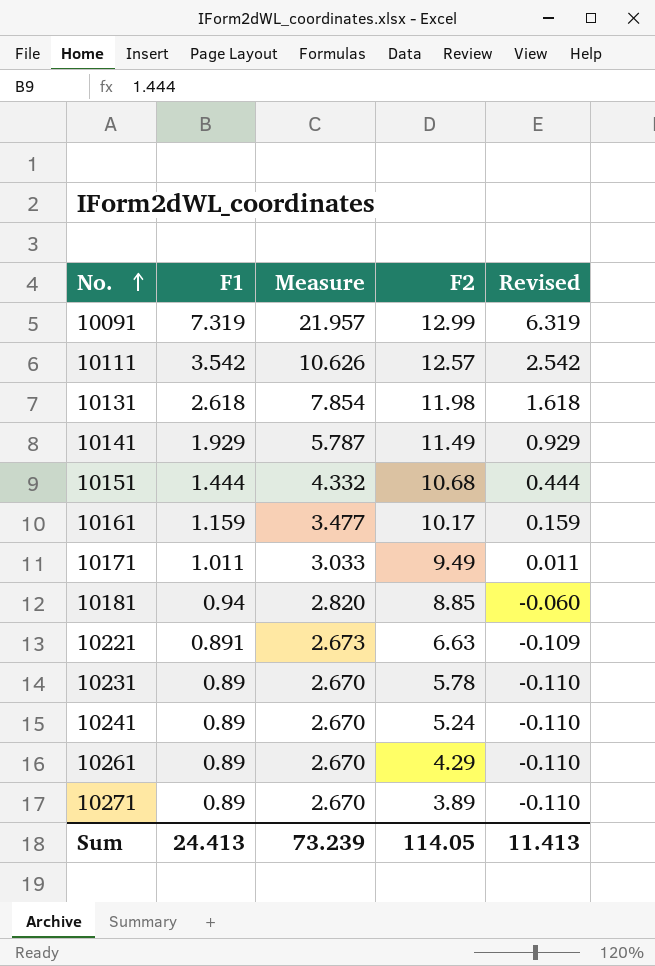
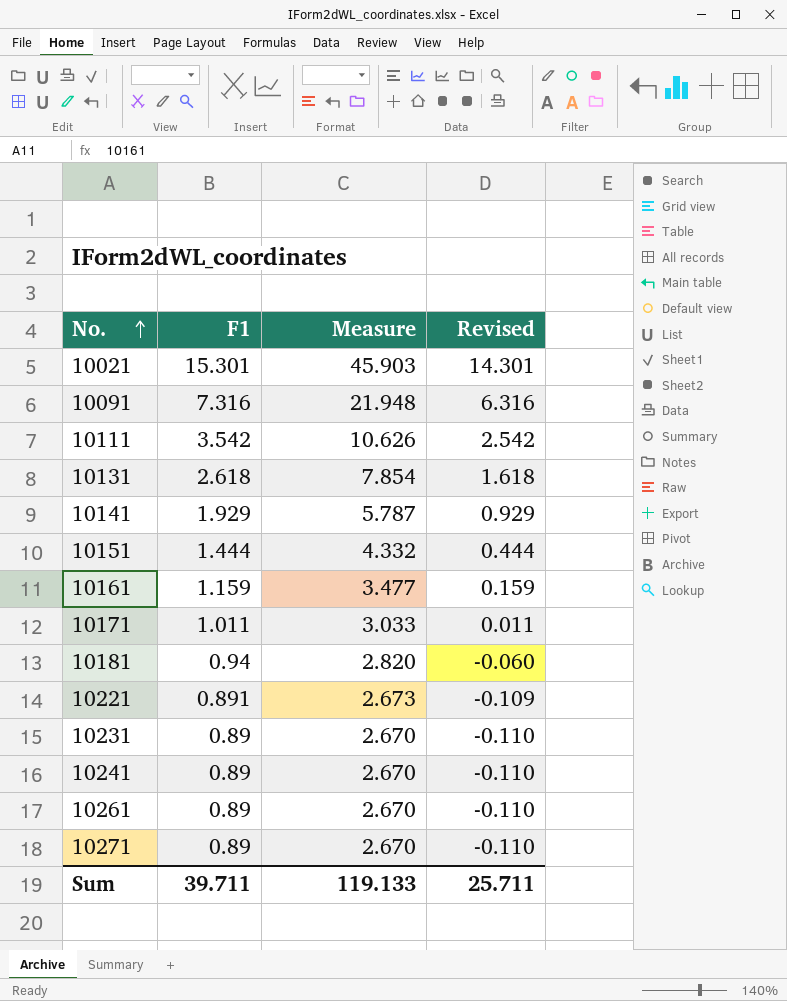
column F2 | position: 4 -> none
row 10021: none -> 15.301 | 45.903 | 14.301
10091 | F1: 7.319 -> 7.316
10091 | Measure: 21.957 -> 21.948
10091 | Revised: 6.319 -> 6.316
Sum | F1: 24.413 -> 39.711
Sum | Measure: 73.239 -> 119.133
Sum | Revised: 11.413 -> 25.711

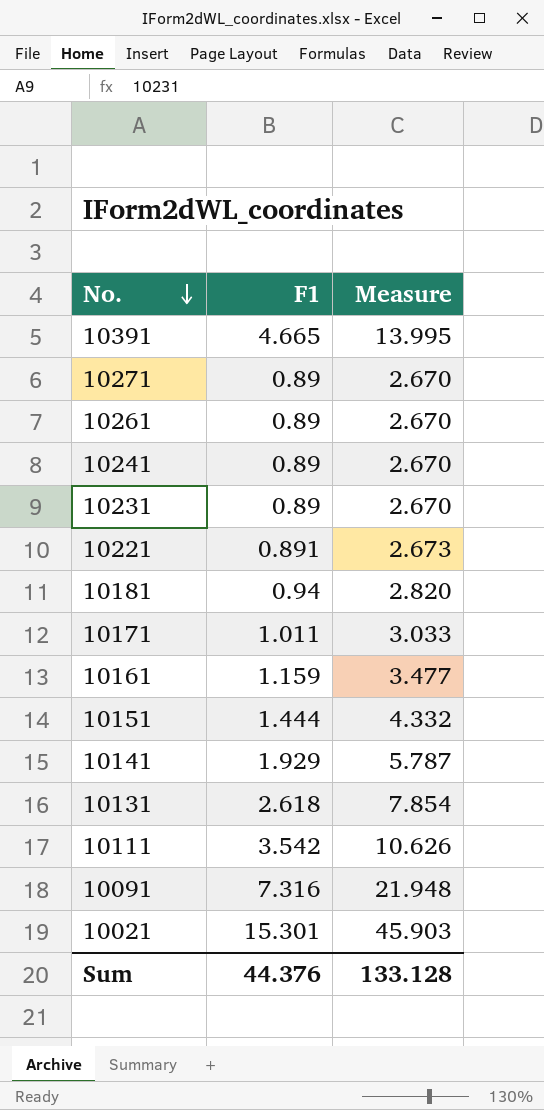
row order: No. ascending -> No. descending
column Revised | formula: [F1] - 1 -> none
row 10391: none -> 4.665 | 13.995
Sum | F1: 39.711 -> 44.376
Sum | Measure: 119.133 -> 133.128

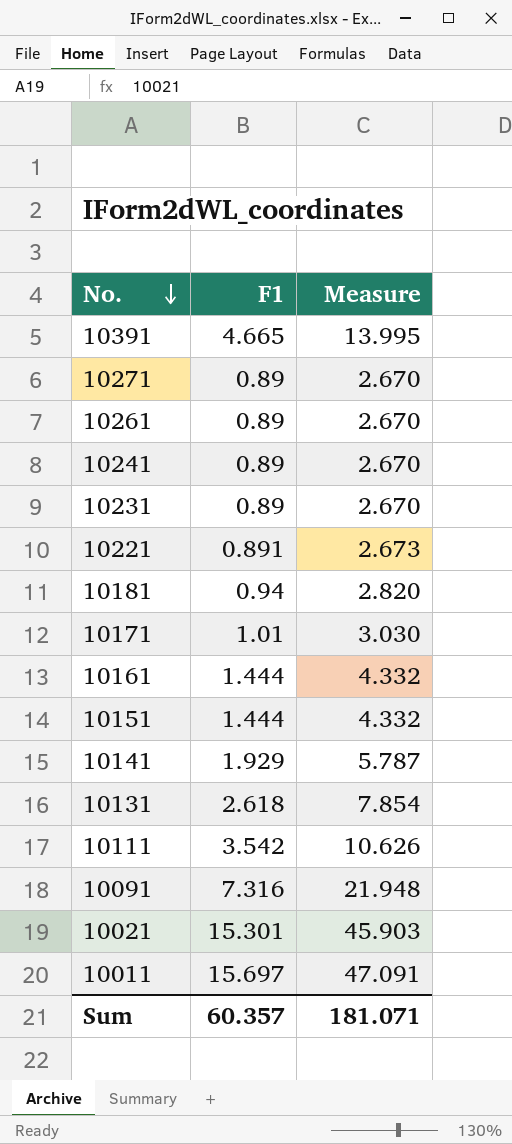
10171 | F1: 1.011 -> 1.01
10171 | Measure: 3.033 -> 3.030
10161 | F1: 1.159 -> 1.444
10161 | Measure: 3.477 -> 4.332
row 10011: none -> 15.697 | 47.091
Sum | F1: 44.376 -> 60.357
Sum | Measure: 133.128 -> 181.071

